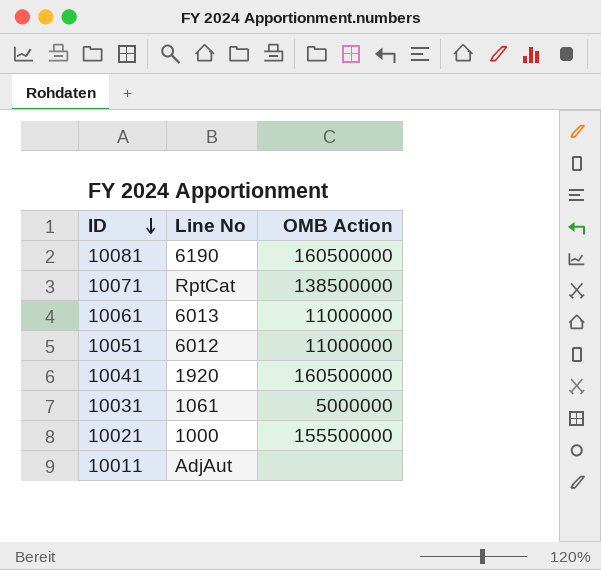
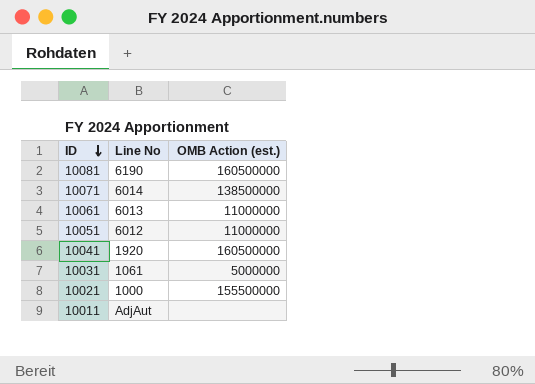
column name: OMB Action -> OMB Action (est.)
10071 | Line No: RptCat -> 6014

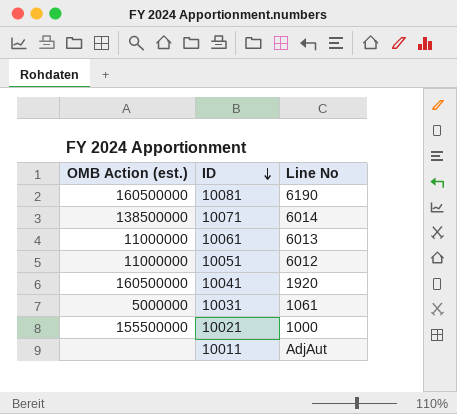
column OMB Action (est.) | position: 3 -> 1

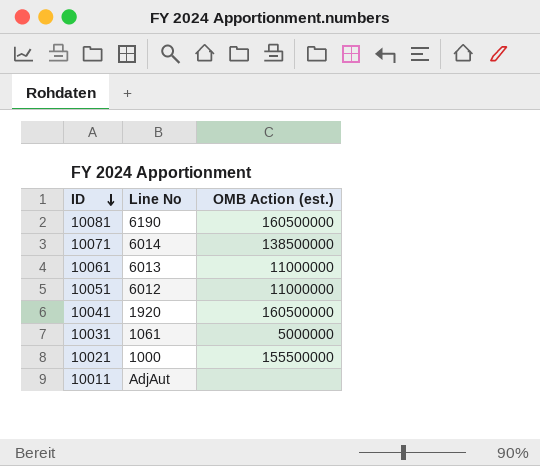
column OMB Action (est.) | position: 1 -> 3

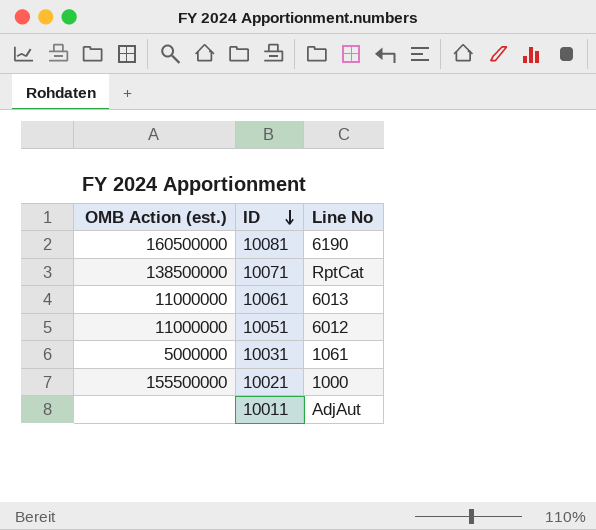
column OMB Action (est.) | position: 3 -> 1
row 10041: 1920 | 160500000 -> none
10071 | Line No: 6014 -> RptCat

